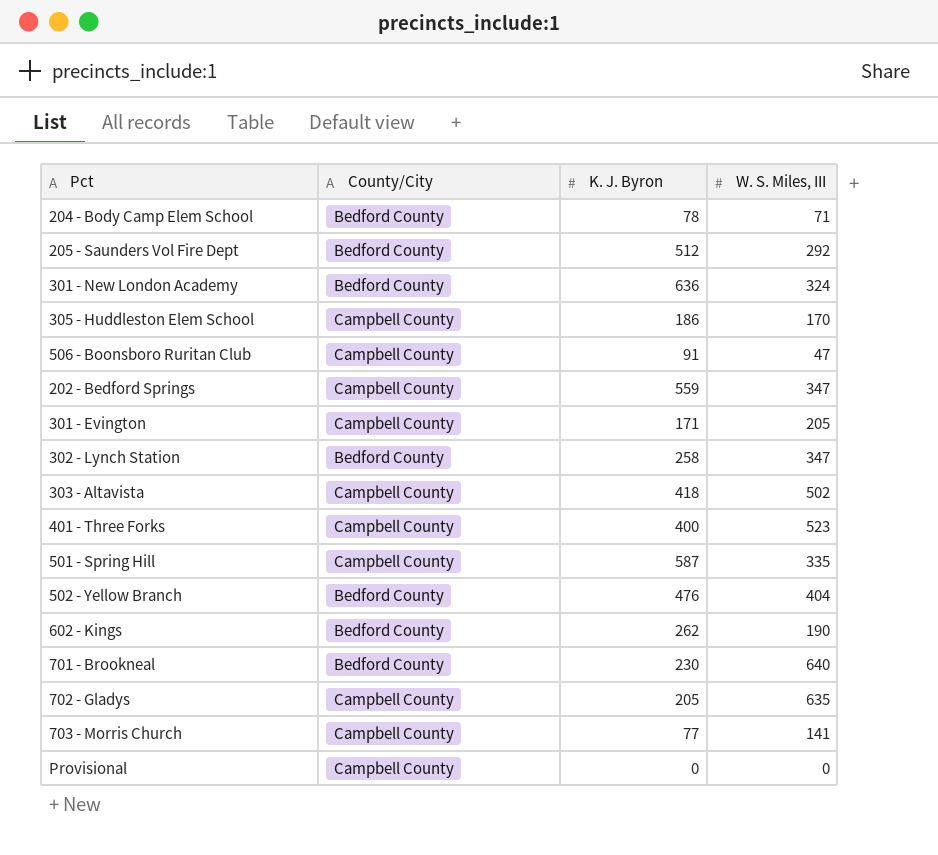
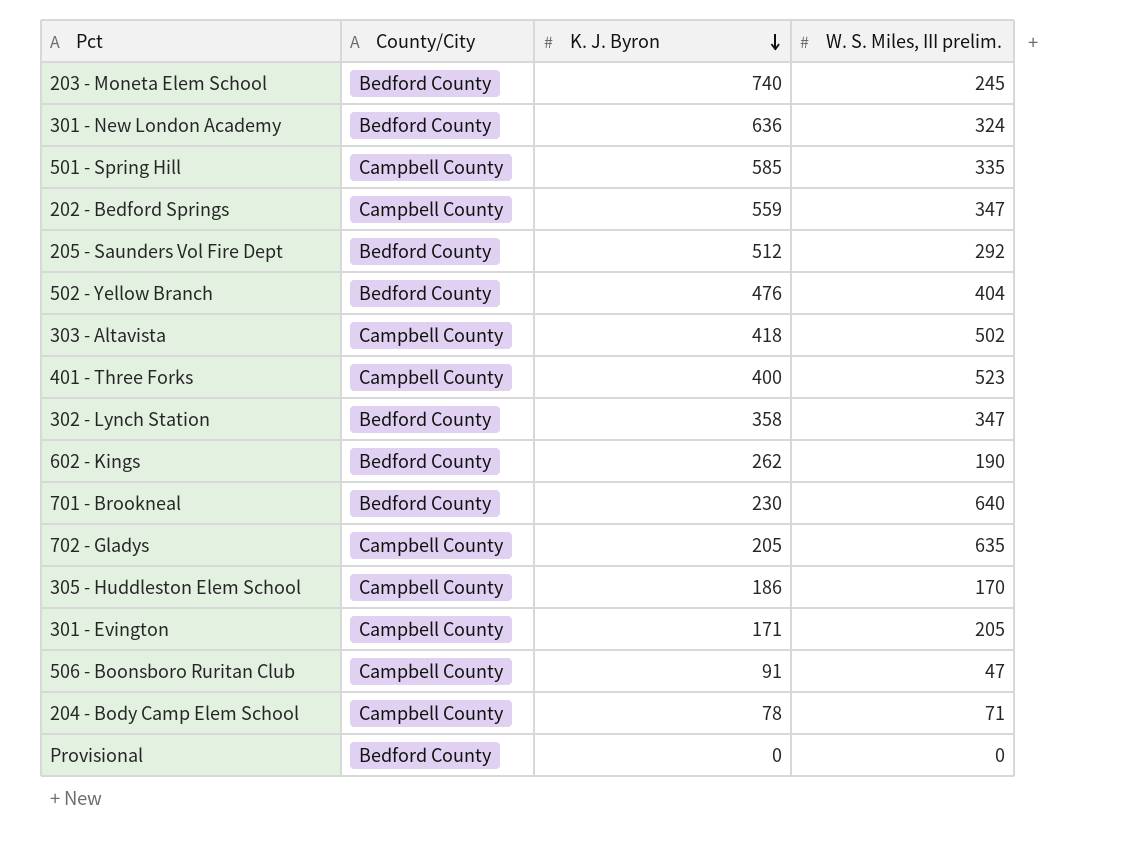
row order: none -> K. J. Byron descending
column name: W. S. Miles, III -> W. S. Miles, III prelim.
row 703 - Morris Church: Campbell County | 77 | 141 -> none
row 203 - Moneta Elem School: none -> Bedford County | 740 | 245
501 - Spring Hill | K. J. Byron: 587 -> 585
302 - Lynch Station | K. J. Byron: 258 -> 358
204 - Body Camp Elem School | County/City: Bedford County -> Campbell County
Provisional | County/City: Campbell County -> Bedford County

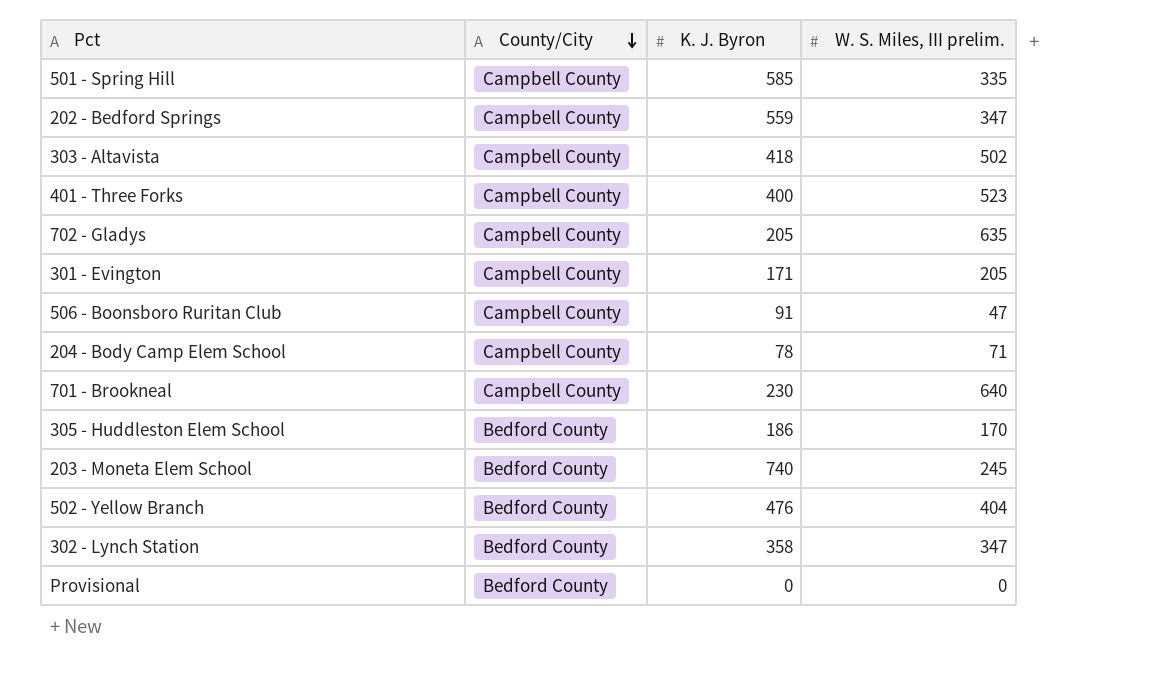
row order: K. J. Byron descending -> County/City descending
row 301 - New London Academy: Bedford County | 636 | 324 -> none
row 205 - Saunders Vol Fire Dept: Bedford County | 512 | 292 -> none
row 602 - Kings: Bedford County | 262 | 190 -> none
701 - Brookneal | County/City: Bedford County -> Campbell County
305 - Huddleston Elem School | County/City: Campbell County -> Bedford County

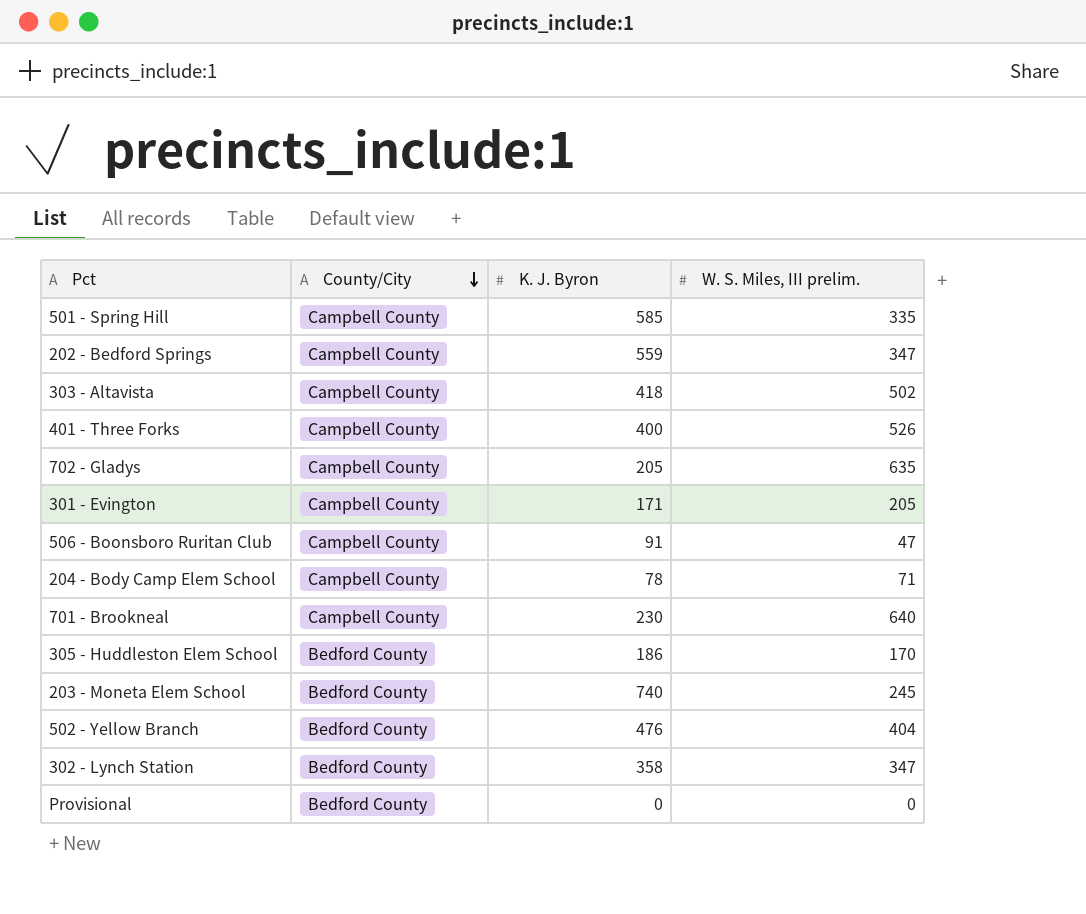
401 - Three Forks | W. S. Miles, III prelim.: 523 -> 526

